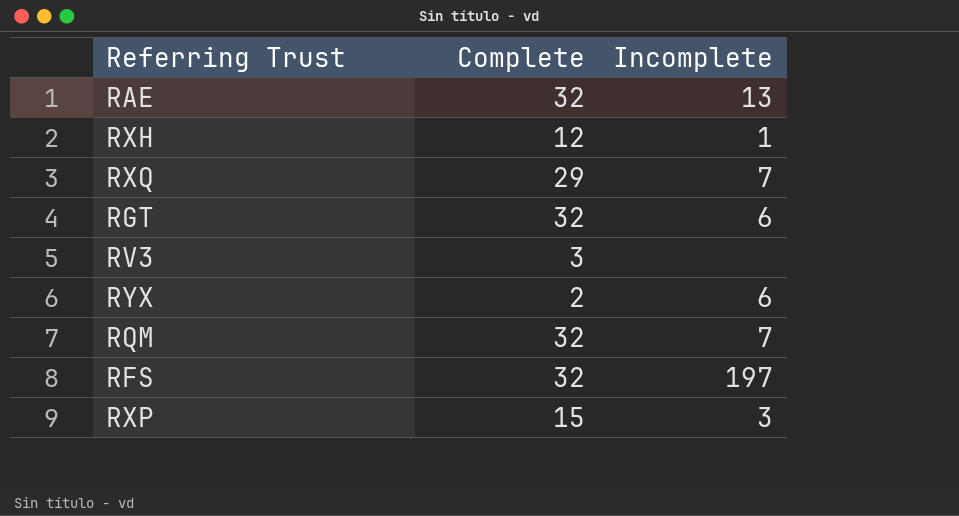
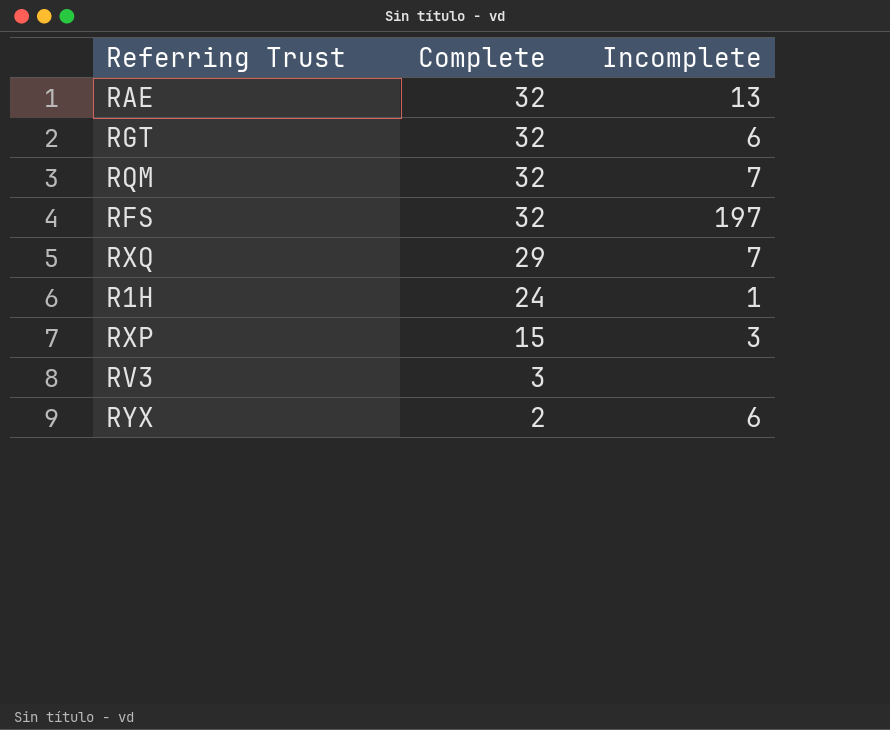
row order: none -> Complete descending
row RXH: 12 | 1 -> none
row R1H: none -> 24 | 1

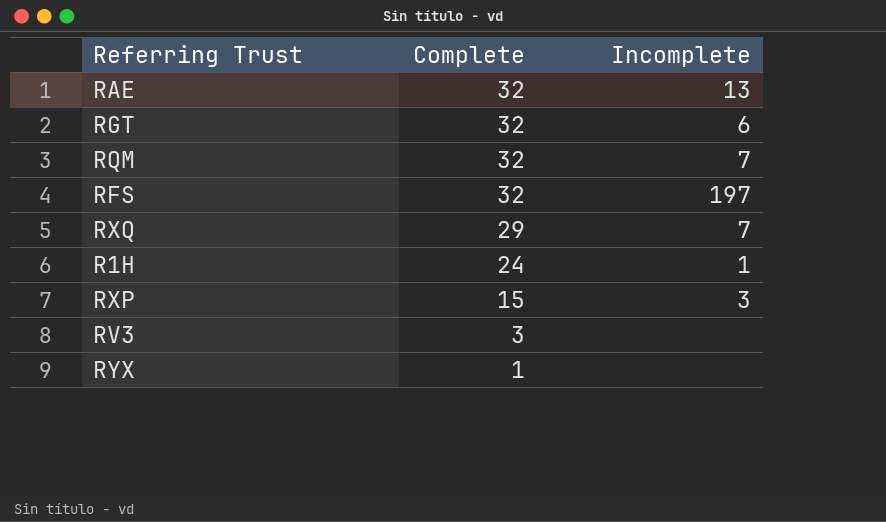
RYX | Complete: 2 -> 1
RYX | Incomplete: 6 -> none

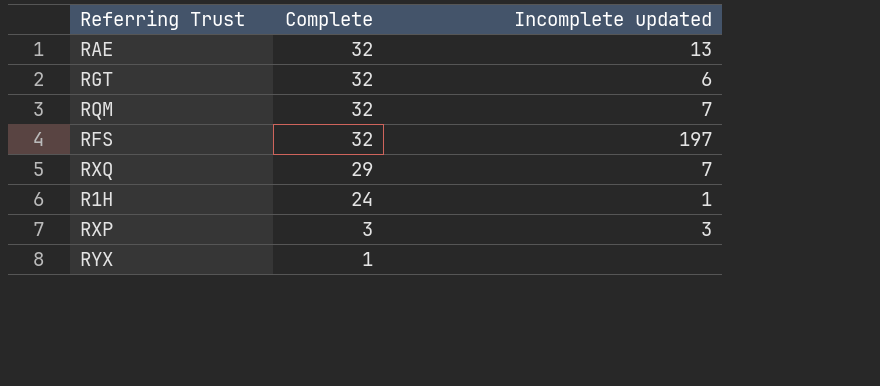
column name: Incomplete -> Incomplete updated
row RV3: 3 | none -> none
RXP | Complete: 15 -> 3

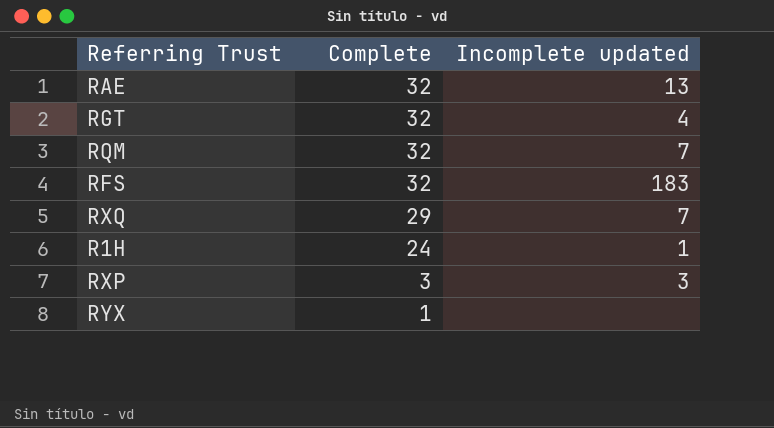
RGT | Incomplete updated: 6 -> 4
RFS | Incomplete updated: 197 -> 183

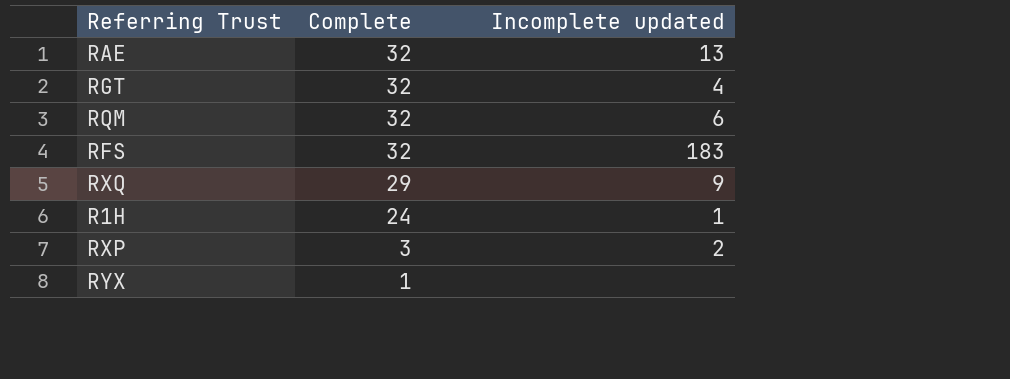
RQM | Incomplete updated: 7 -> 6
RXQ | Incomplete updated: 7 -> 9
RXP | Incomplete updated: 3 -> 2

